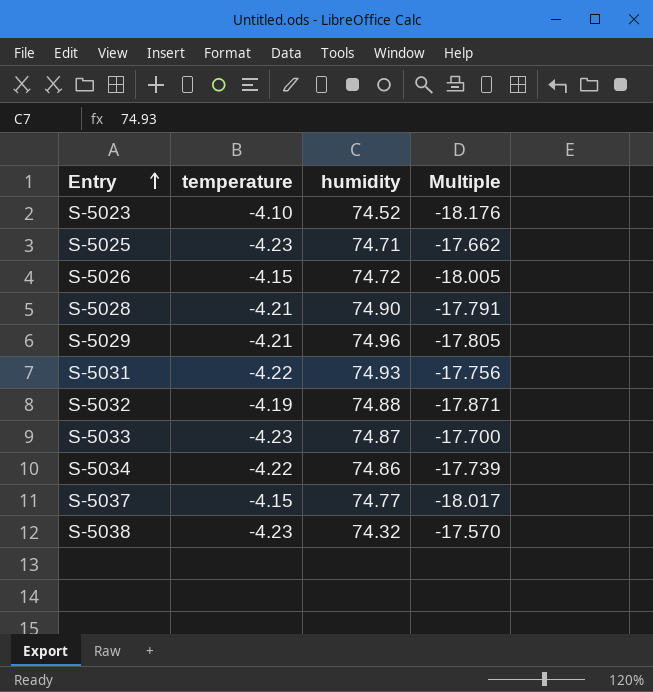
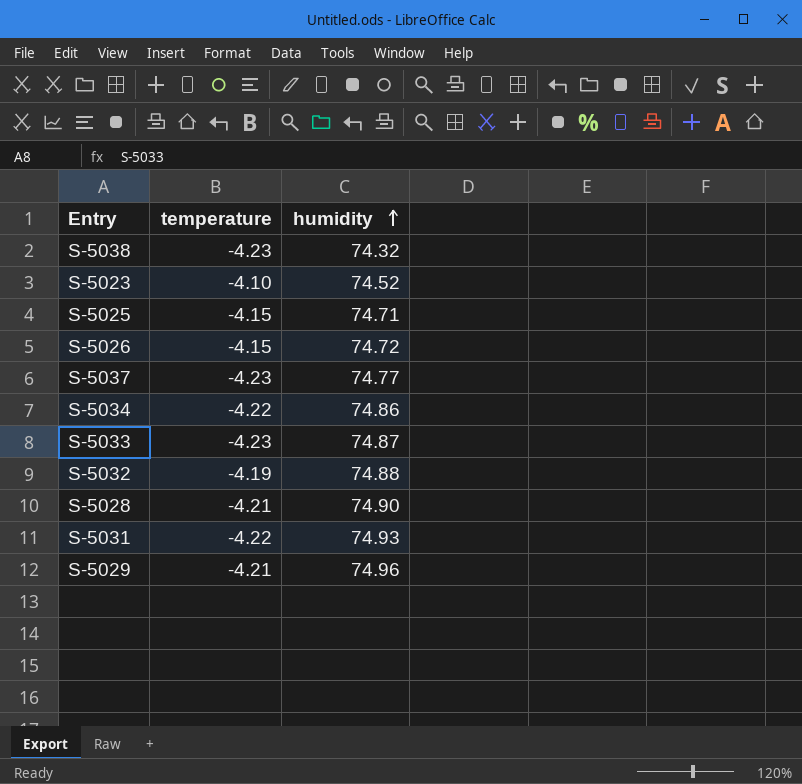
row order: Entry ascending -> humidity ascending
column Multiple | formula: [humidity] / [temperature] -> none
S-5025 | temperature: -4.23 -> -4.15
S-5037 | temperature: -4.15 -> -4.23

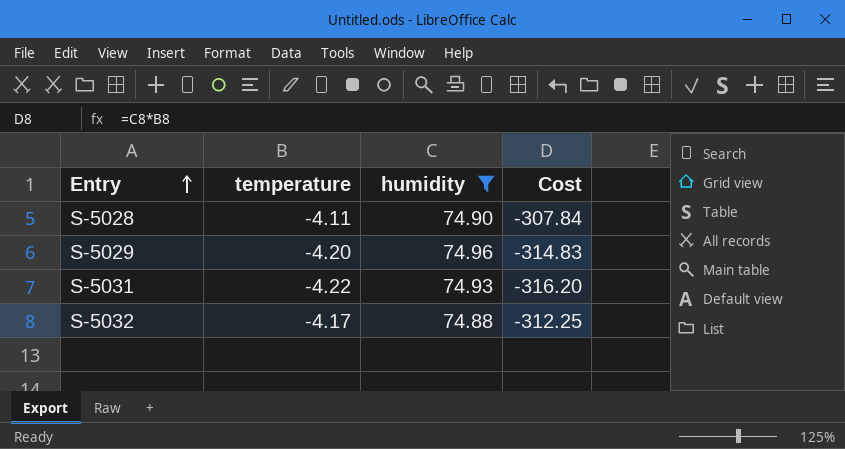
filter: none -> humidity >= 74.88
row order: humidity ascending -> Entry ascending
column Cost | formula: none -> [temperature] * [humidity]
S-5028 | temperature: -4.21 -> -4.11
S-5029 | temperature: -4.21 -> -4.20
S-5032 | temperature: -4.19 -> -4.17

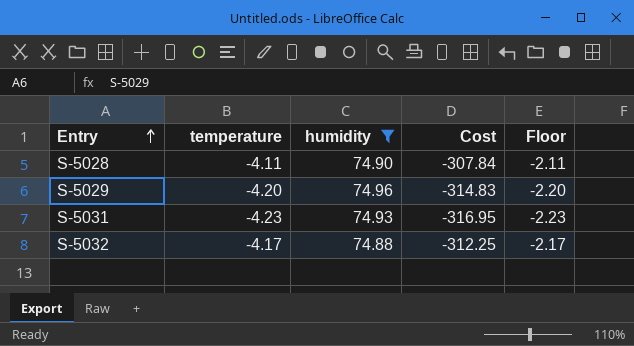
column Floor | formula: none -> [temperature] + 2
S-5031 | temperature: -4.22 -> -4.23
S-5031 | Cost: -316.20 -> -316.95

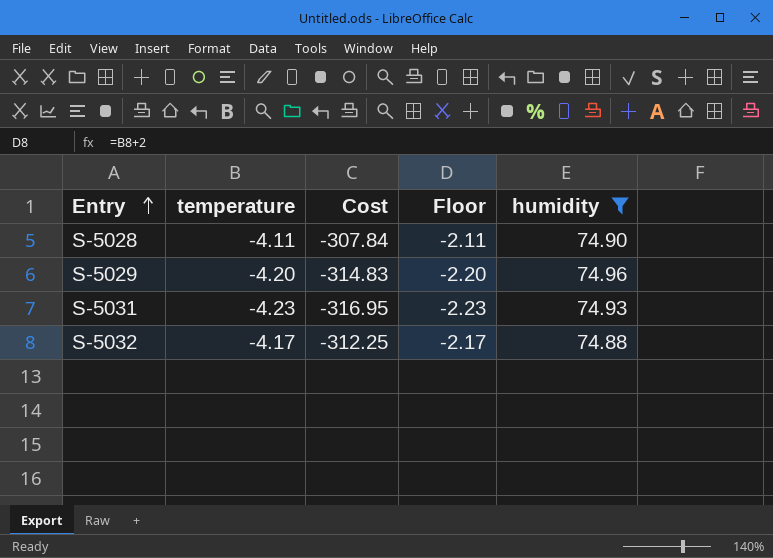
column humidity | position: 3 -> 5

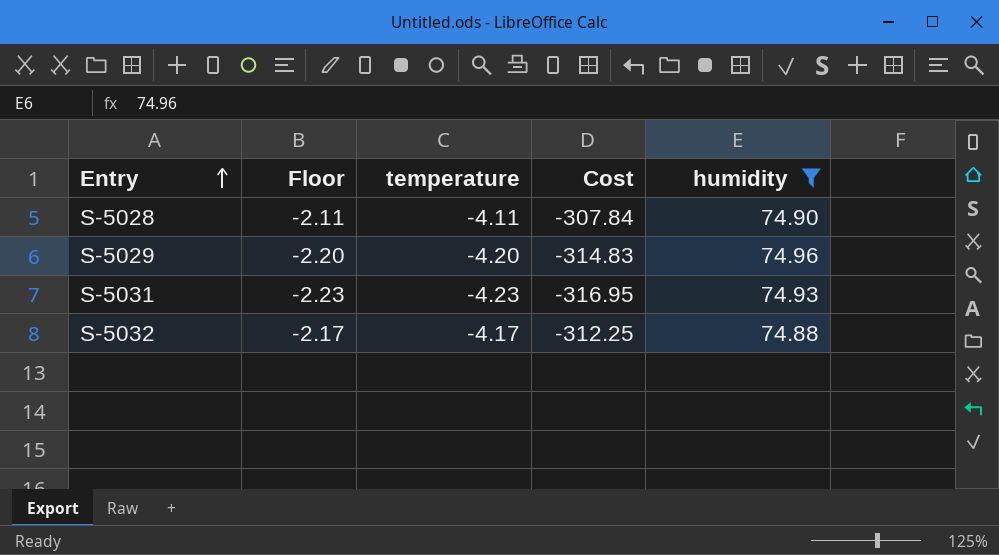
column Floor | position: 4 -> 2

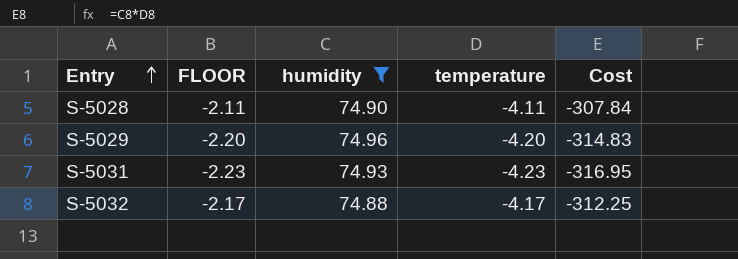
column name: Floor -> FLOOR
column humidity | position: 5 -> 3

